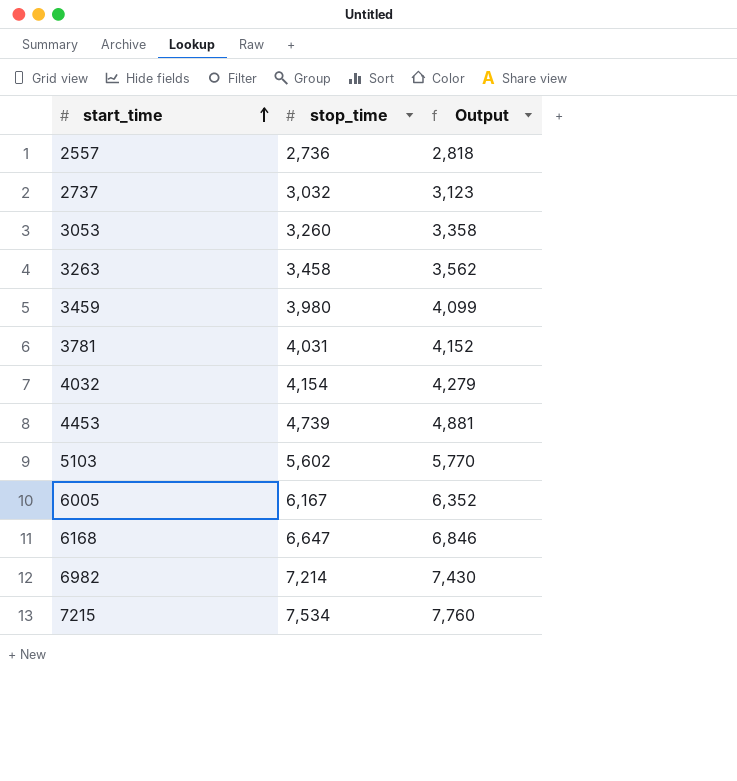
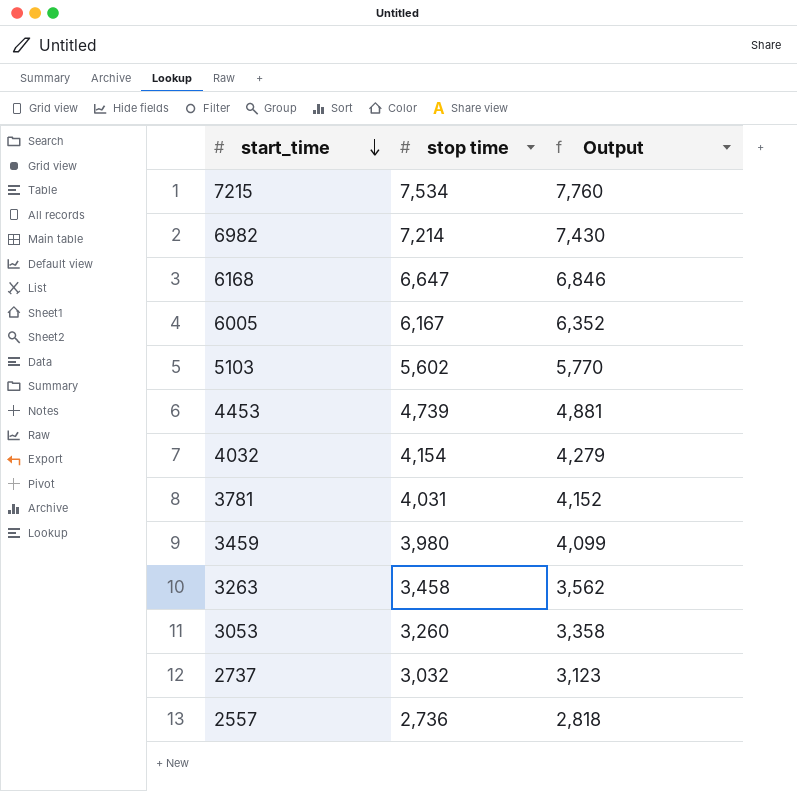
row order: start_time ascending -> start_time descending
column name: stop_time -> stop time

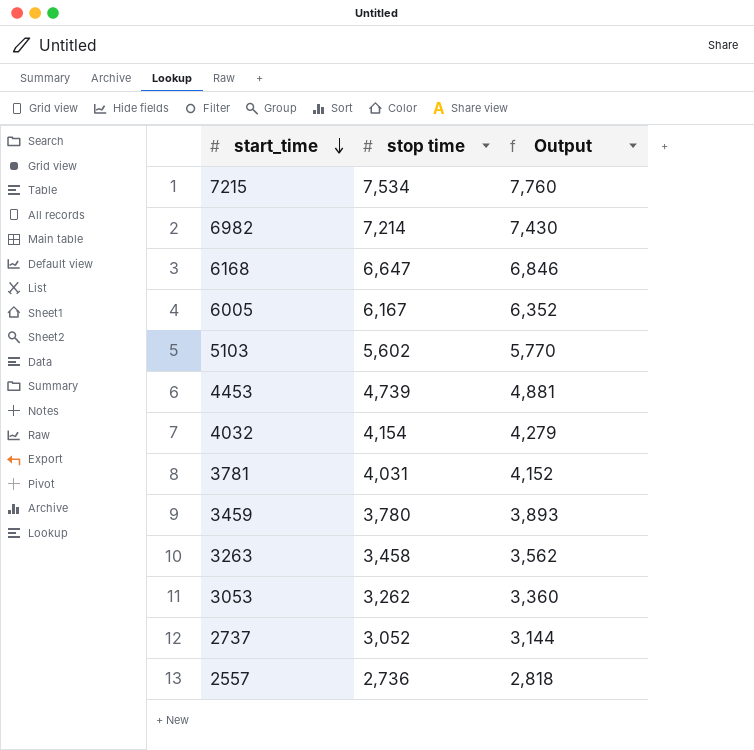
3459 | stop time: 3,980 -> 3,780
3459 | Output: 4,099 -> 3,893
3053 | stop time: 3,260 -> 3,262
3053 | Output: 3,358 -> 3,360
2737 | stop time: 3,032 -> 3,052
2737 | Output: 3,123 -> 3,144

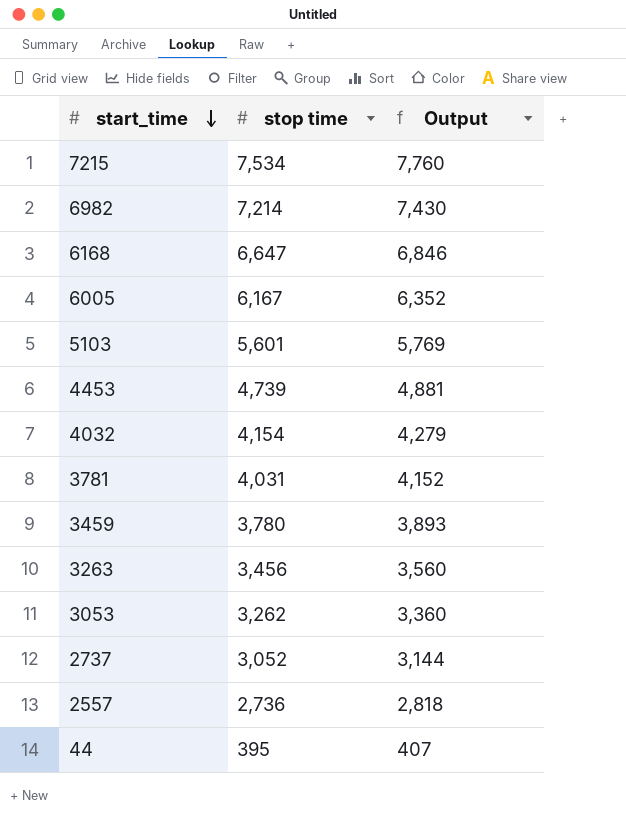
5103 | stop time: 5,602 -> 5,601
5103 | Output: 5,770 -> 5,769
3263 | stop time: 3,458 -> 3,456
3263 | Output: 3,562 -> 3,560
row 44: none -> 395 | 407

